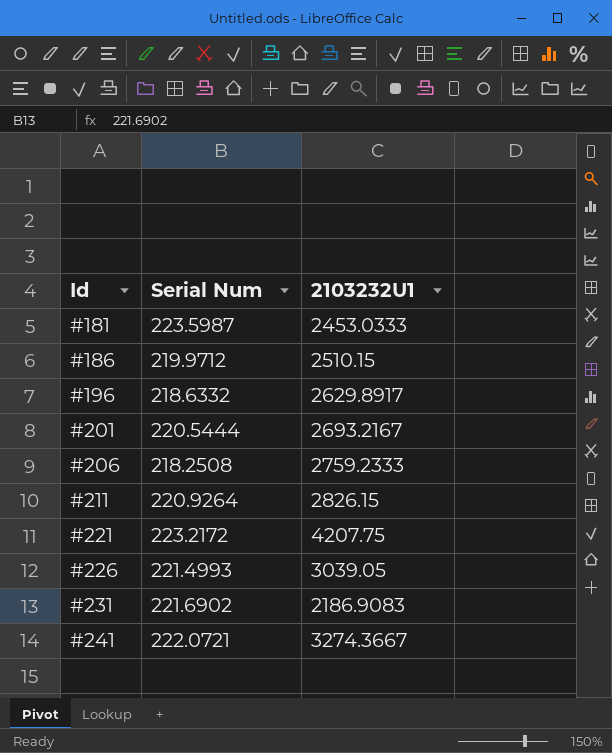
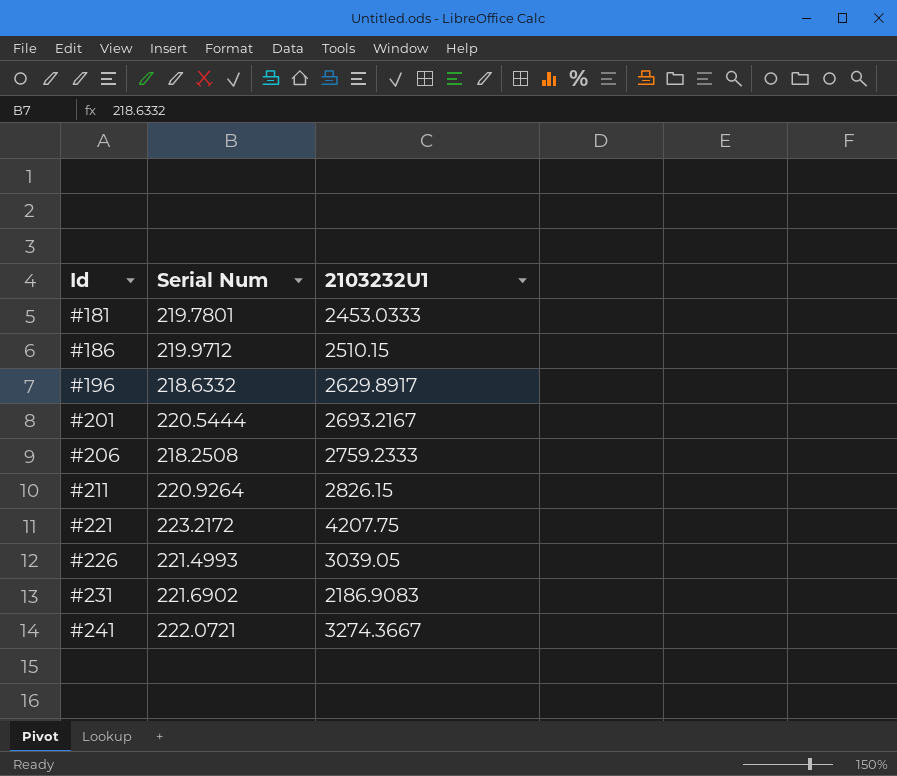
#181 | Serial Num: 223.5987 -> 219.7801

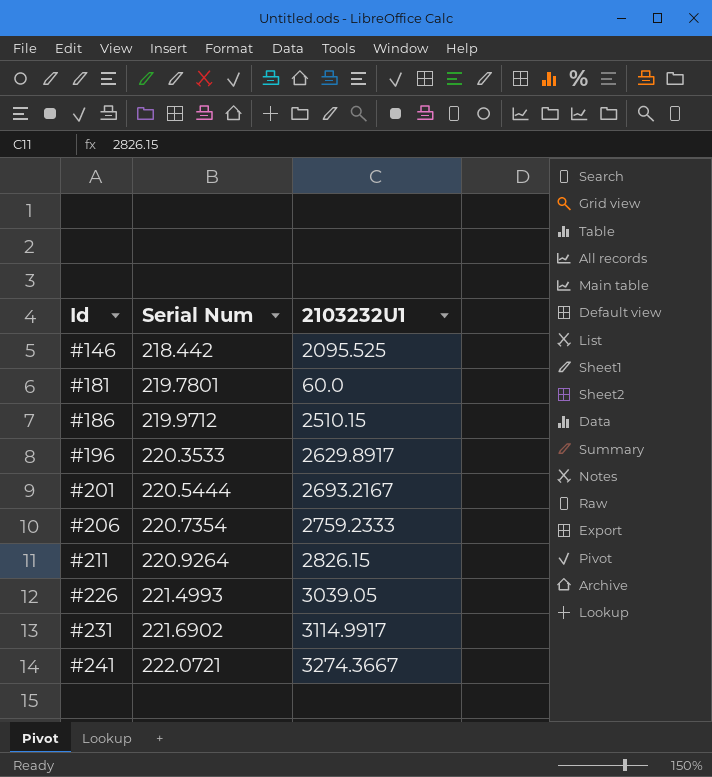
row #221: 223.2172 | 4207.75 -> none
row #146: none -> 218.442 | 2095.525
#181 | 2103232U1: 2453.0333 -> 60.0
#196 | Serial Num: 218.6332 -> 220.3533
#206 | Serial Num: 218.2508 -> 220.7354
#231 | 2103232U1: 2186.9083 -> 3114.9917

